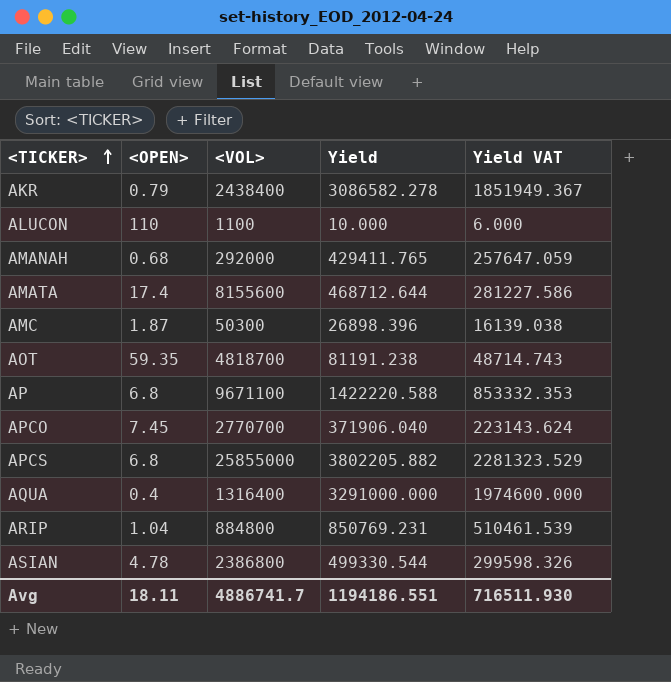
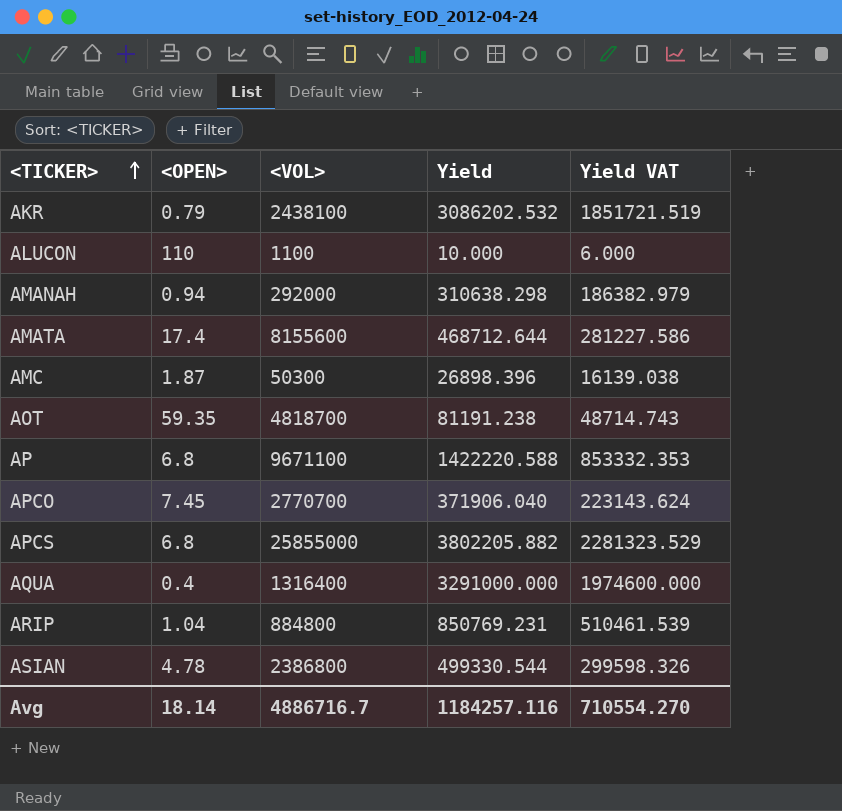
AKR | <VOL>: 2438400 -> 2438100
AKR | Yield: 3086582.278 -> 3086202.532
AKR | Yield VAT: 1851949.367 -> 1851721.519
AMANAH | <OPEN>: 0.68 -> 0.94
AMANAH | Yield: 429411.765 -> 310638.298
AMANAH | Yield VAT: 257647.059 -> 186382.979
Avg | <OPEN>: 18.11 -> 18.14
Avg | <VOL>: 4886741.7 -> 4886716.7
Avg | Yield: 1194186.551 -> 1184257.116
Avg | Yield VAT: 716511.930 -> 710554.270

